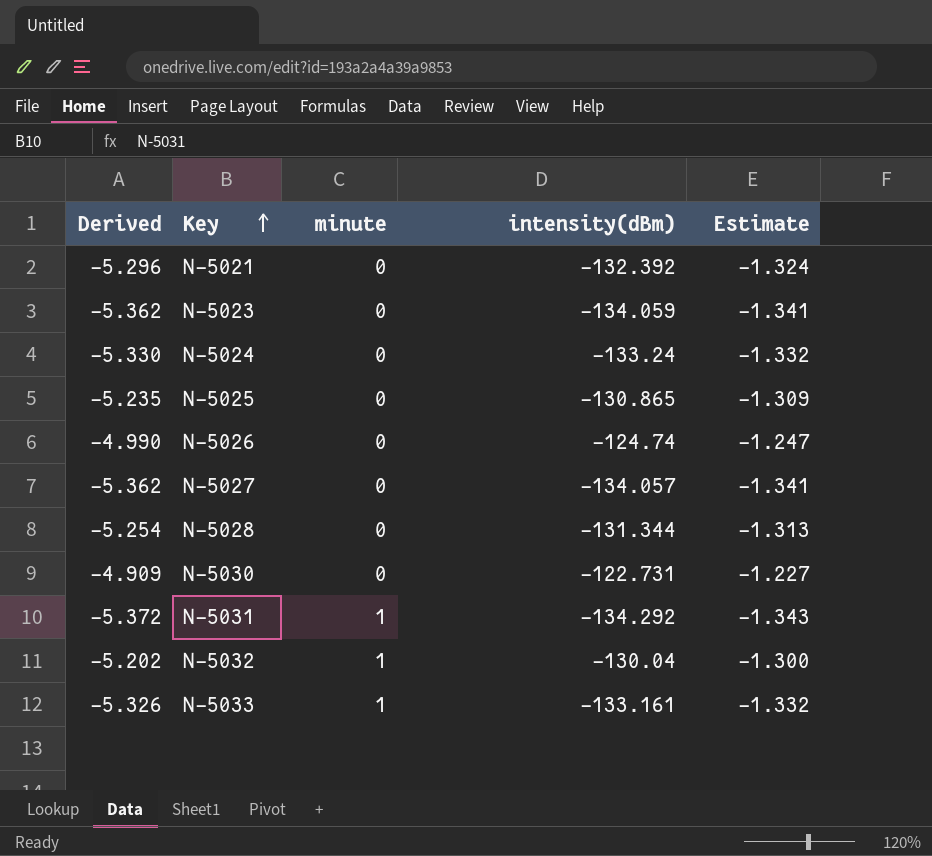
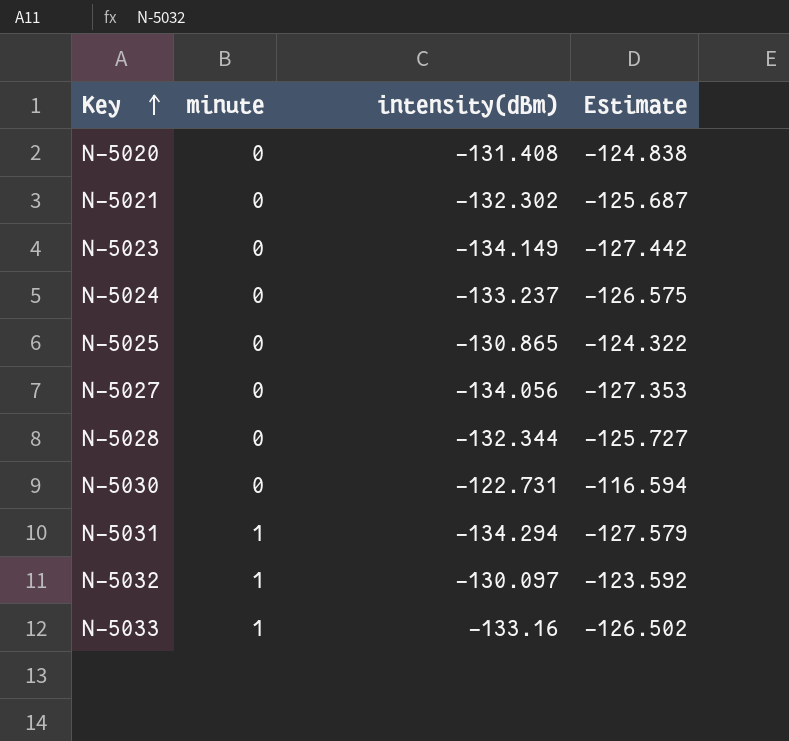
column Derived | formula: [intensity(dBm)] * 0.04 -> none
column Estimate | formula: [intensity(dBm)] * 0.01 -> [intensity(dBm)] * 0.95
row N-5026: -4.990 | 0 | -124.74 | -1.247 -> none
row N-5020: none -> 0 | -131.408 | -124.838
N-5021 | intensity(dBm): -132.392 -> -132.302
N-5023 | intensity(dBm): -134.059 -> -134.149
N-5024 | intensity(dBm): -133.24 -> -133.237
N-5027 | intensity(dBm): -134.057 -> -134.056
N-5028 | intensity(dBm): -131.344 -> -132.344
N-5031 | intensity(dBm): -134.292 -> -134.294
N-5032 | intensity(dBm): -130.04 -> -130.097
N-5033 | intensity(dBm): -133.161 -> -133.16

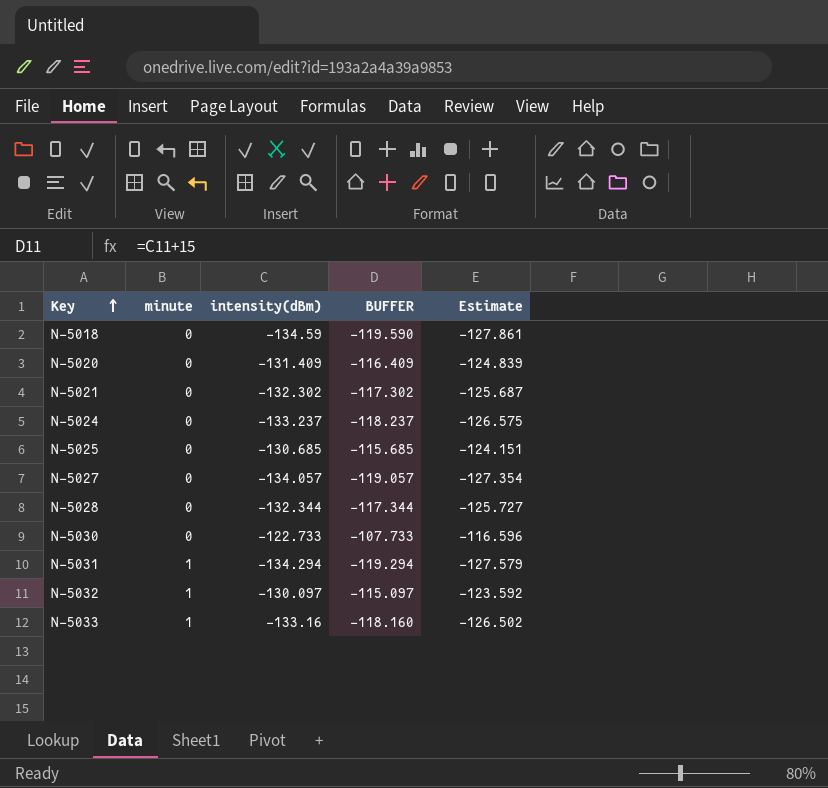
column BUFFER | formula: none -> [intensity(dBm)] + 15
row N-5023: 0 | -134.149 | -127.442 -> none
row N-5018: none -> 0 | -134.59 | -119.590 | -127.861
N-5020 | intensity(dBm): -131.408 -> -131.409
N-5020 | Estimate: -124.838 -> -124.839
N-5025 | intensity(dBm): -130.865 -> -130.685
N-5025 | Estimate: -124.322 -> -124.151
N-5027 | intensity(dBm): -134.056 -> -134.057
N-5027 | Estimate: -127.353 -> -127.354
N-5030 | intensity(dBm): -122.731 -> -122.733
N-5030 | Estimate: -116.594 -> -116.596

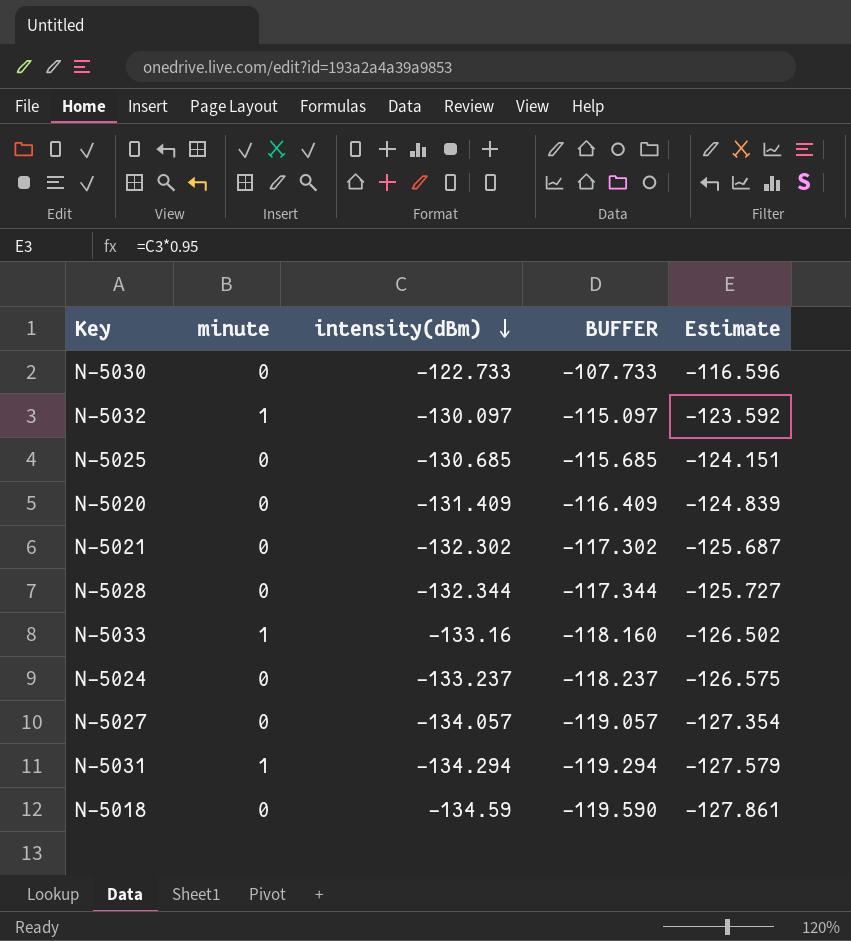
row order: Key ascending -> intensity(dBm) descending

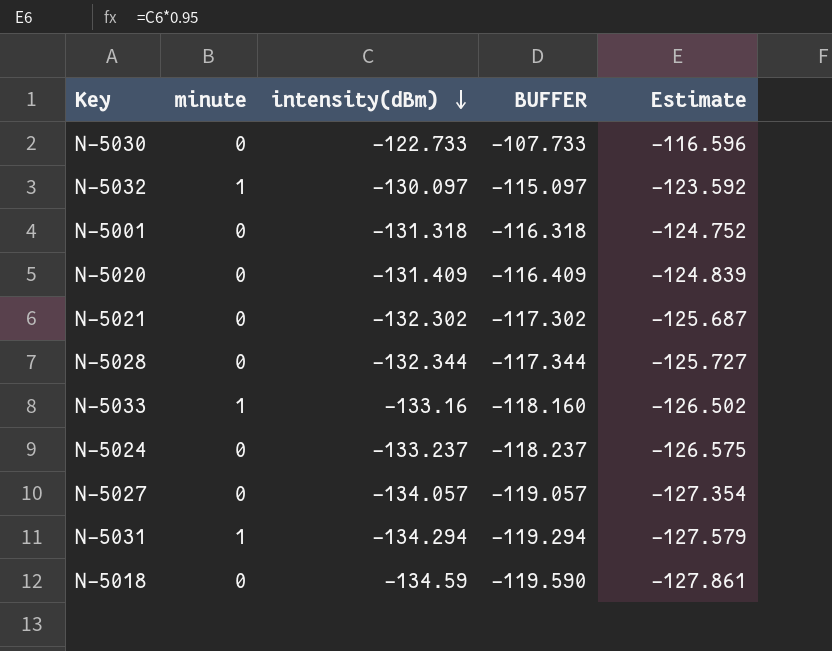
row N-5025: 0 | -130.685 | -115.685 | -124.151 -> none
row N-5001: none -> 0 | -131.318 | -116.318 | -124.752

